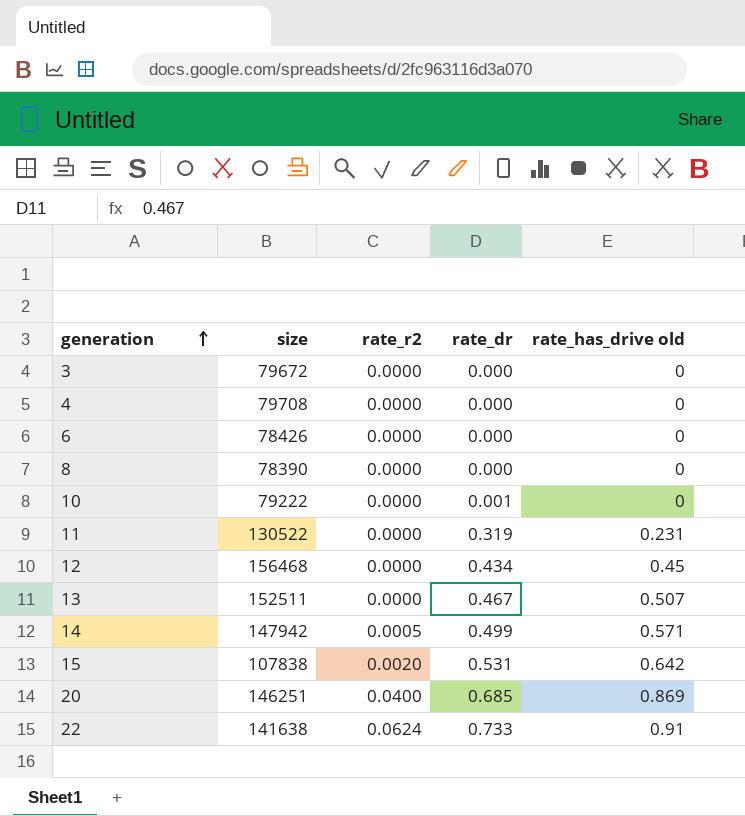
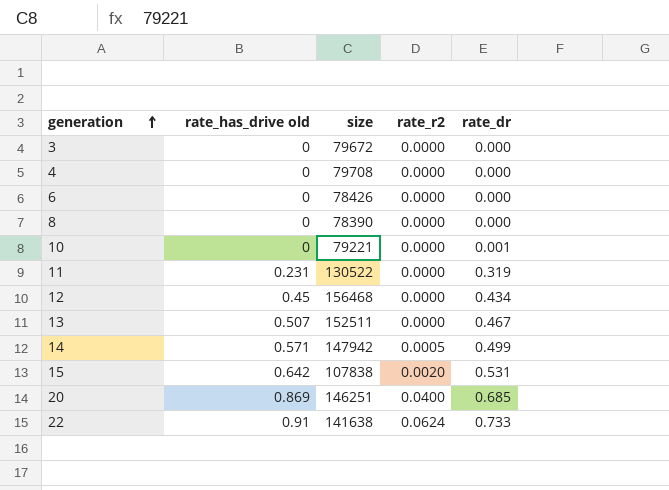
column rate_has_drive old | position: 5 -> 2
10 | size: 79222 -> 79221

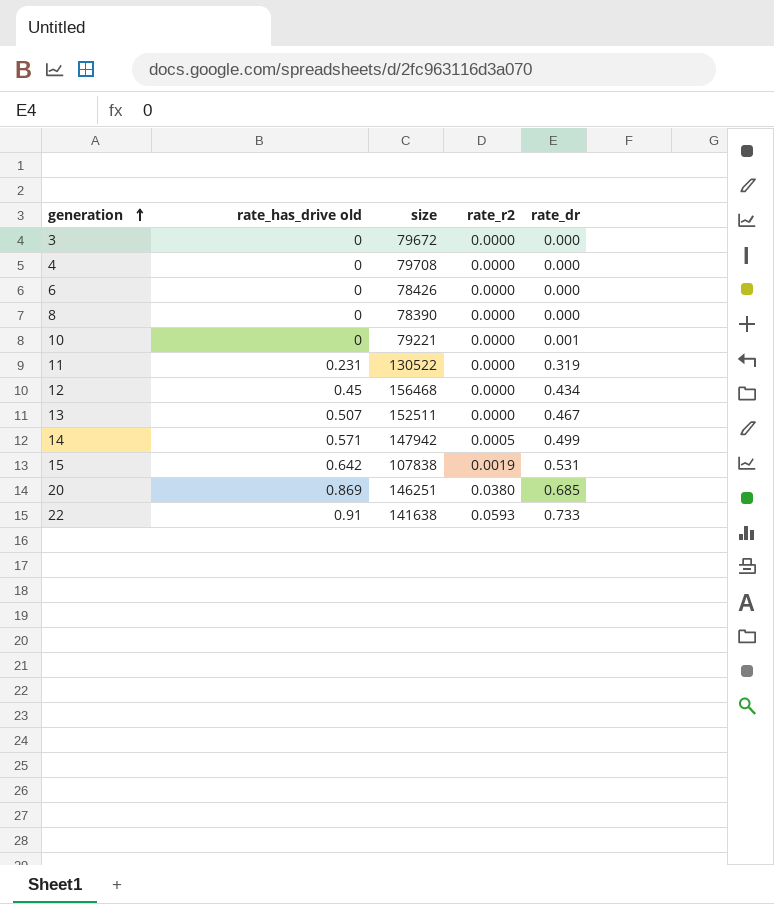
15 | rate_r2: 0.0020 -> 0.0019
20 | rate_r2: 0.0400 -> 0.0380
22 | rate_r2: 0.0624 -> 0.0593

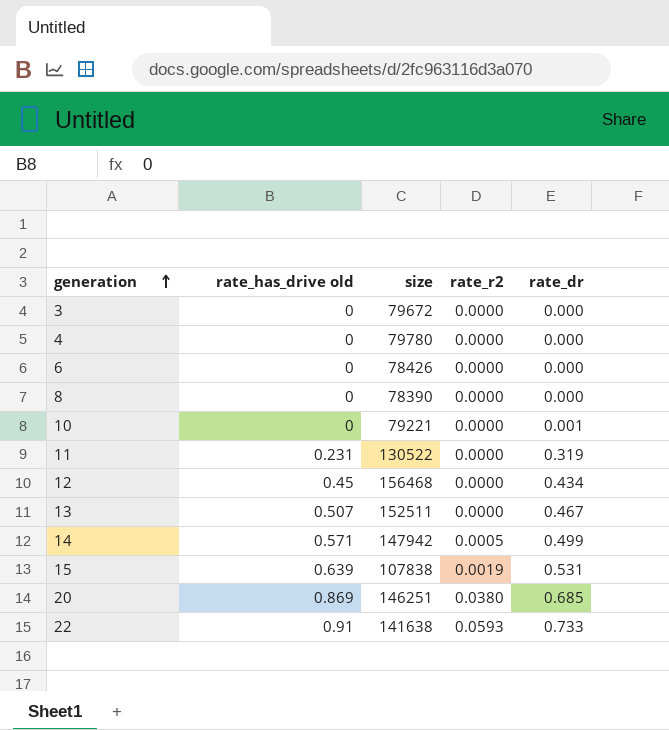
4 | size: 79708 -> 79780
15 | rate_has_drive old: 0.642 -> 0.639

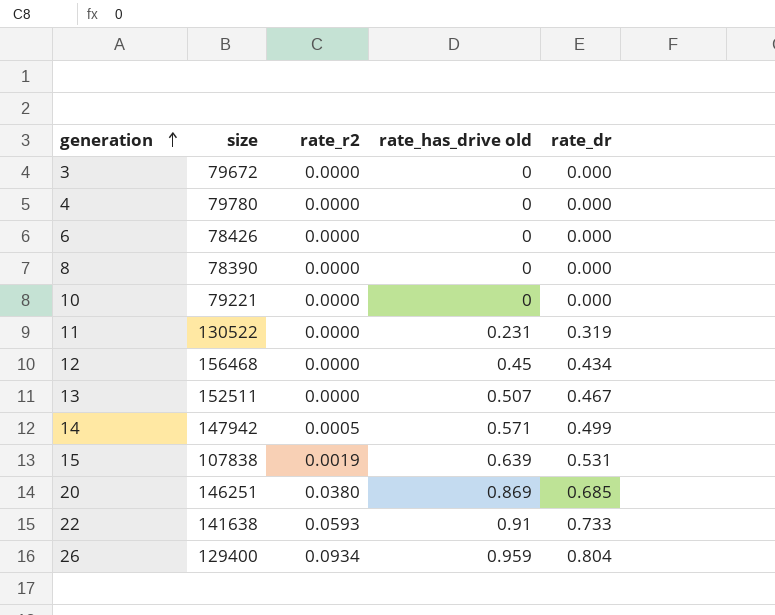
column rate_has_drive old | position: 2 -> 4
10 | rate_dr: 0.001 -> 0.000
row 26: none -> 129400 | 0.0934 | 0.959 | 0.804

